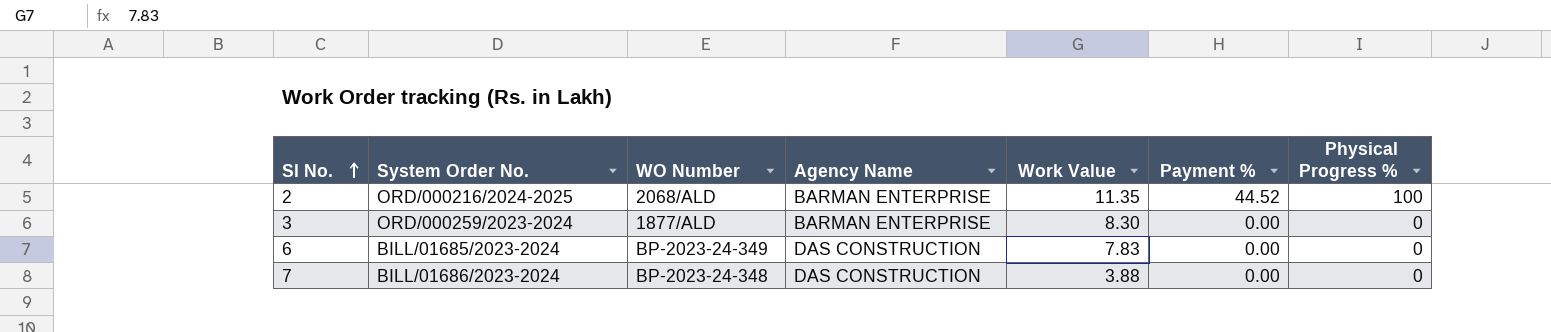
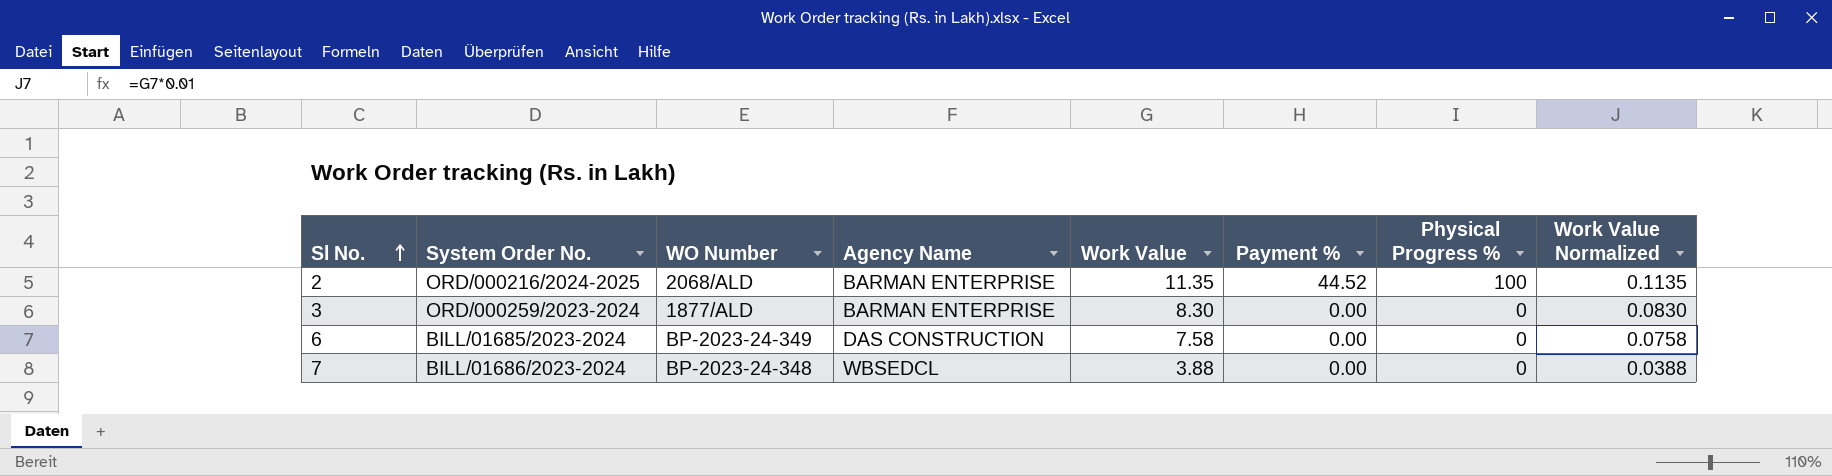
column Work Value Normalized | formula: none -> [Work Value] * 0.01
6 | Work Value: 7.83 -> 7.58
7 | Agency Name: DAS CONSTRUCTION -> WBSEDCL

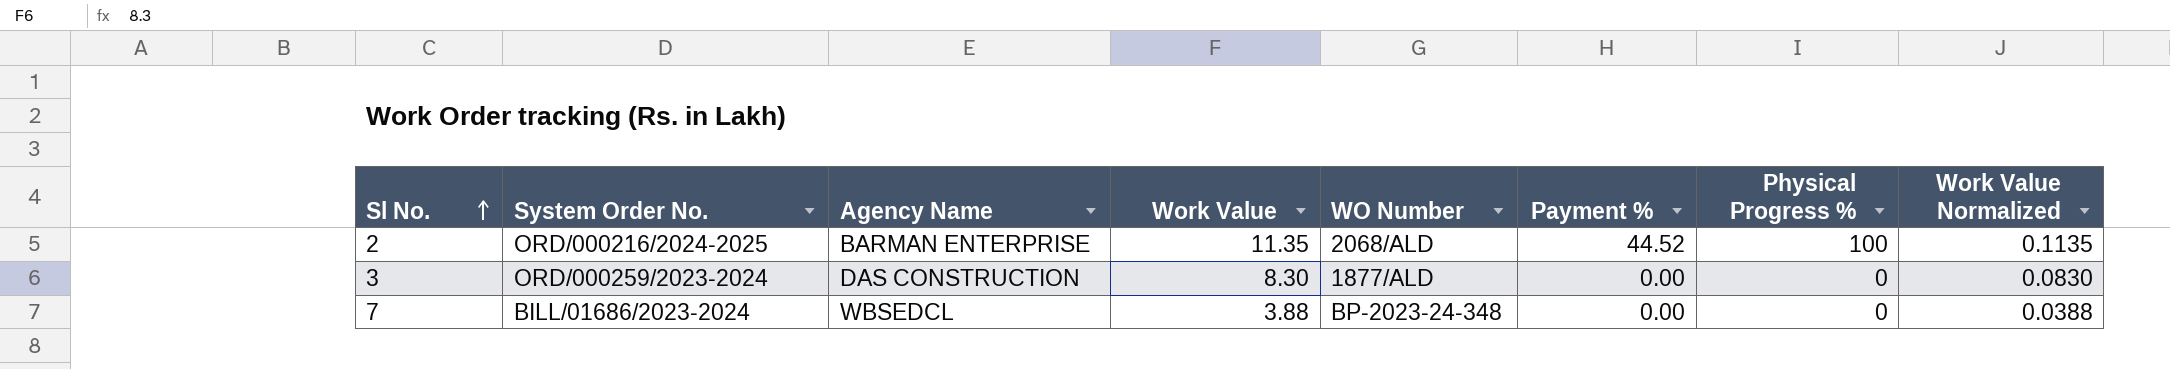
column WO Number | position: 3 -> 5
row 6: BILL/01685/2023-2024 | BP-2023-24-349 | DAS CONSTRUCTION | 7.58 | 0.00 | 0 | 0.0758 -> none
3 | Agency Name: BARMAN ENTERPRISE -> DAS CONSTRUCTION

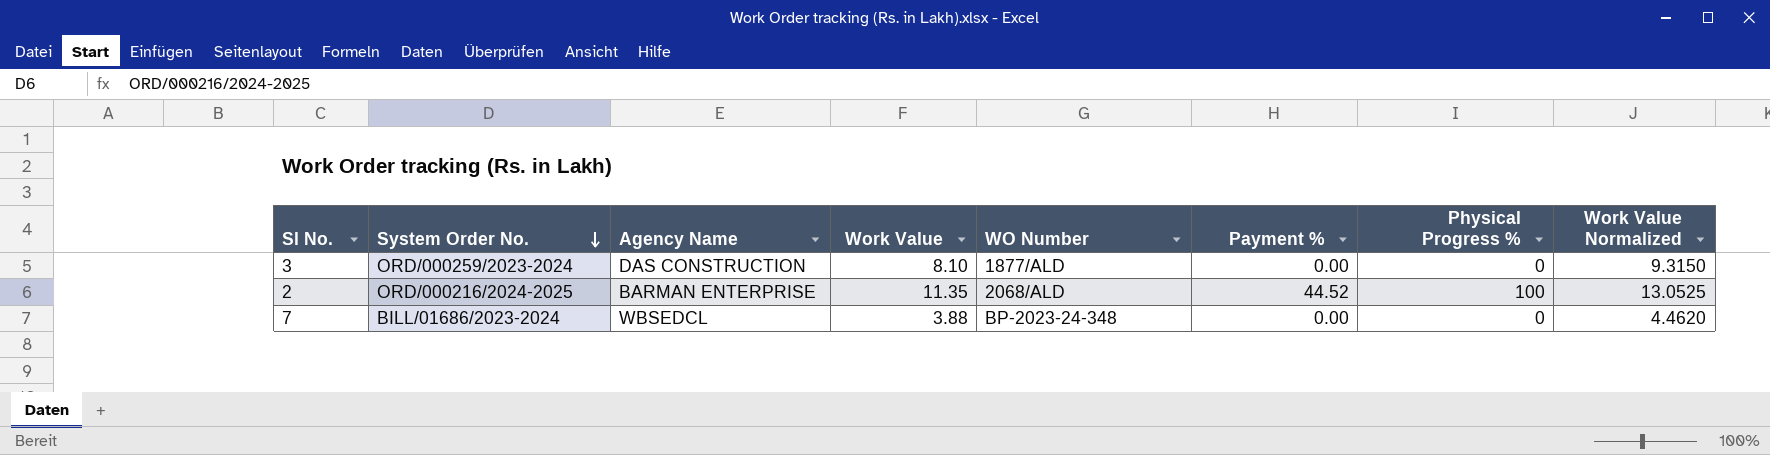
row order: Sl No. ascending -> System Order No. descending
column Work Value Normalized | formula: [Work Value] * 0.01 -> [Work Value] * 1.15
3 | Work Value: 8.30 -> 8.10

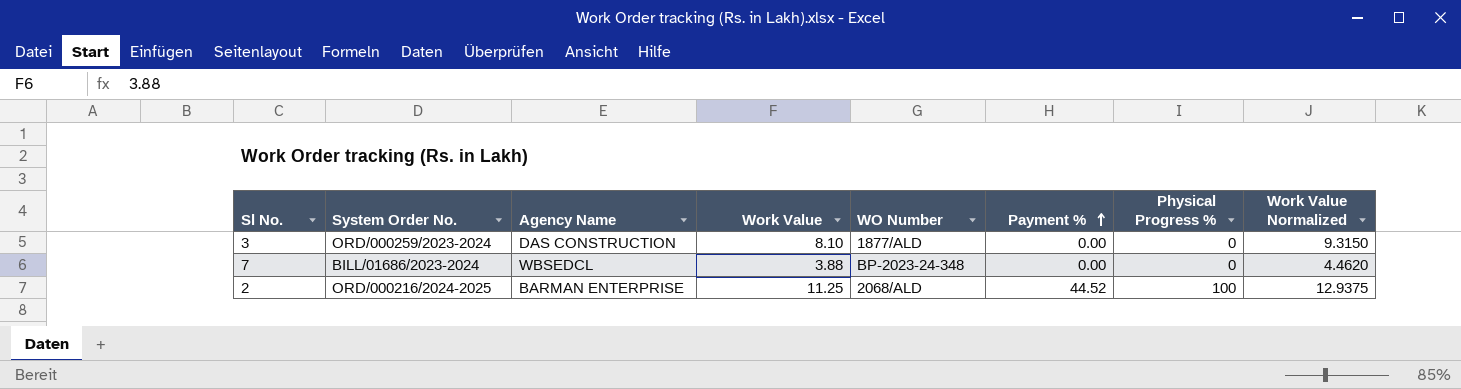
row order: System Order No. descending -> Payment % ascending
2 | Work Value: 11.35 -> 11.25
2 | Work Value Normalized: 13.0525 -> 12.9375

